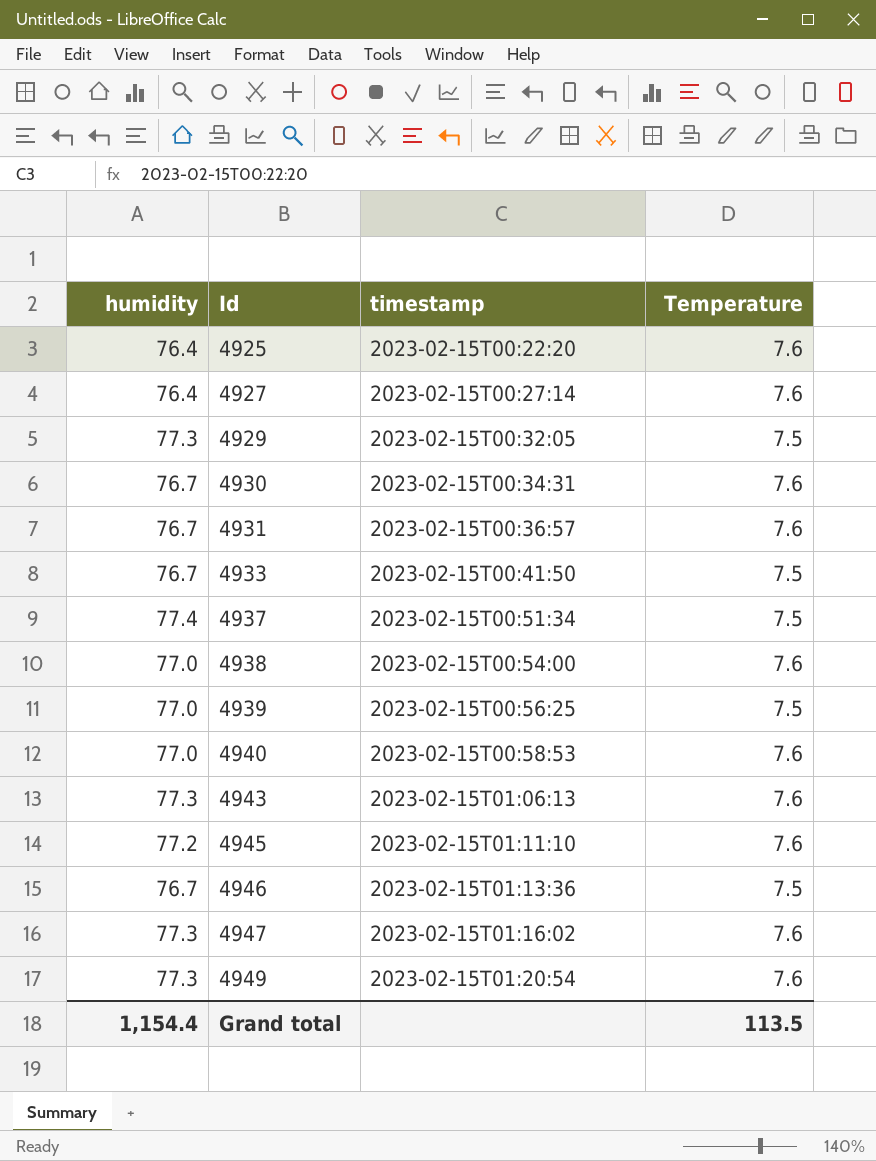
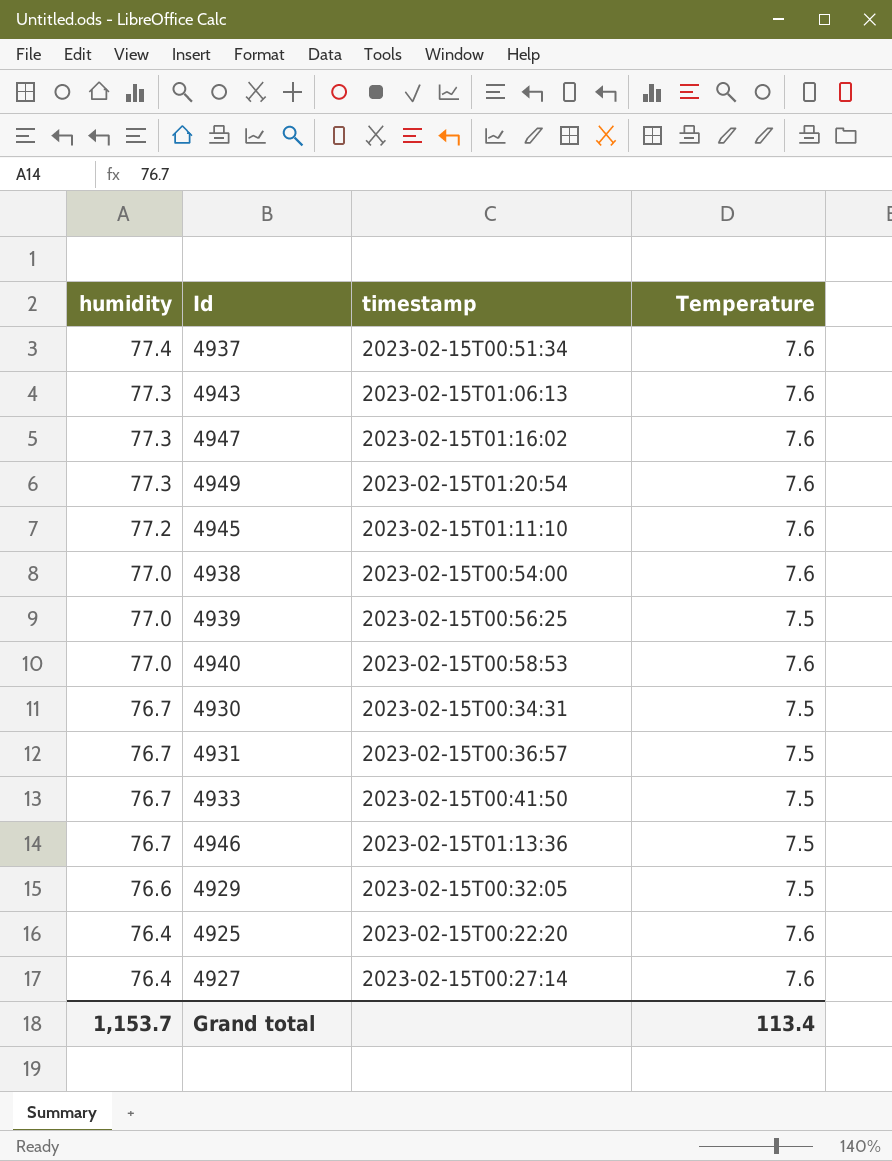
row order: Id ascending -> humidity descending
4937 | Temperature: 7.5 -> 7.6
4930 | Temperature: 7.6 -> 7.5
4931 | Temperature: 7.6 -> 7.5
4929 | humidity: 77.3 -> 76.6
Grand total | humidity: 1,154.4 -> 1,153.7
Grand total | Temperature: 113.5 -> 113.4

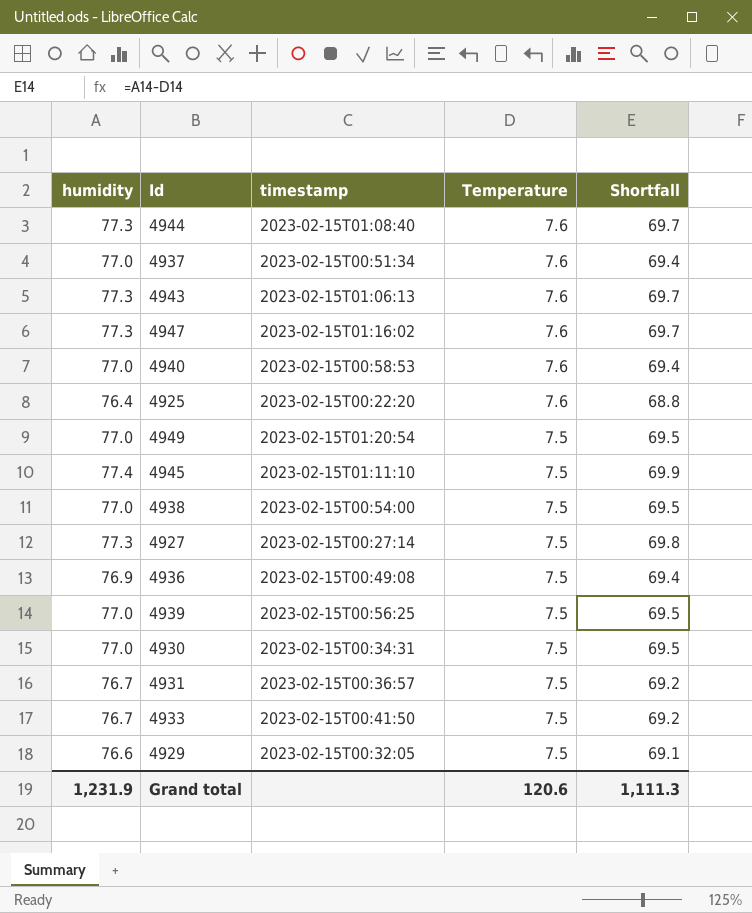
row order: humidity descending -> Temperature descending
column Shortfall | formula: none -> [humidity] - [Temperature]
row 4946: 76.7 | 2023-02-15T01:13:36 | 7.5 -> none
row 4944: none -> 77.3 | 2023-02-15T01:08:40 | 7.6 | 69.7
4937 | humidity: 77.4 -> 77.0
4949 | humidity: 77.3 -> 77.0
4949 | Temperature: 7.6 -> 7.5
4945 | humidity: 77.2 -> 77.4
4945 | Temperature: 7.6 -> 7.5
4938 | Temperature: 7.6 -> 7.5
4927 | humidity: 76.4 -> 77.3
4927 | Temperature: 7.6 -> 7.5
row 4936: none -> 76.9 | 2023-02-15T00:49:08 | 7.5 | 69.4
4930 | humidity: 76.7 -> 77.0
Grand total | humidity: 1,153.7 -> 1,231.9
Grand total | Temperature: 113.4 -> 120.6

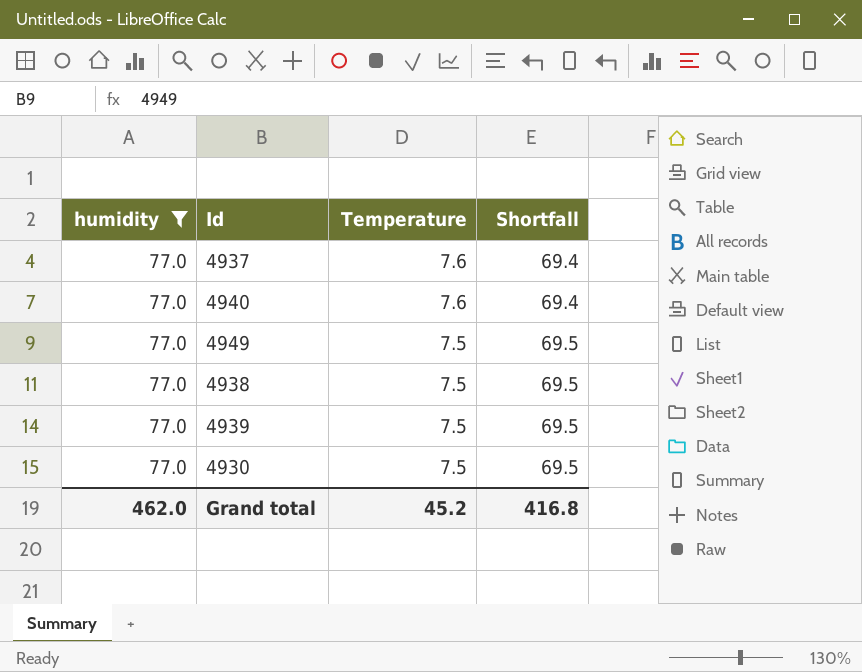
filter: none -> humidity = 77.0
column timestamp | position: 3 -> none
Grand total | humidity: 1,231.9 -> 462.0
Grand total | Temperature: 120.6 -> 45.2
Grand total | Shortfall: 1,111.3 -> 416.8

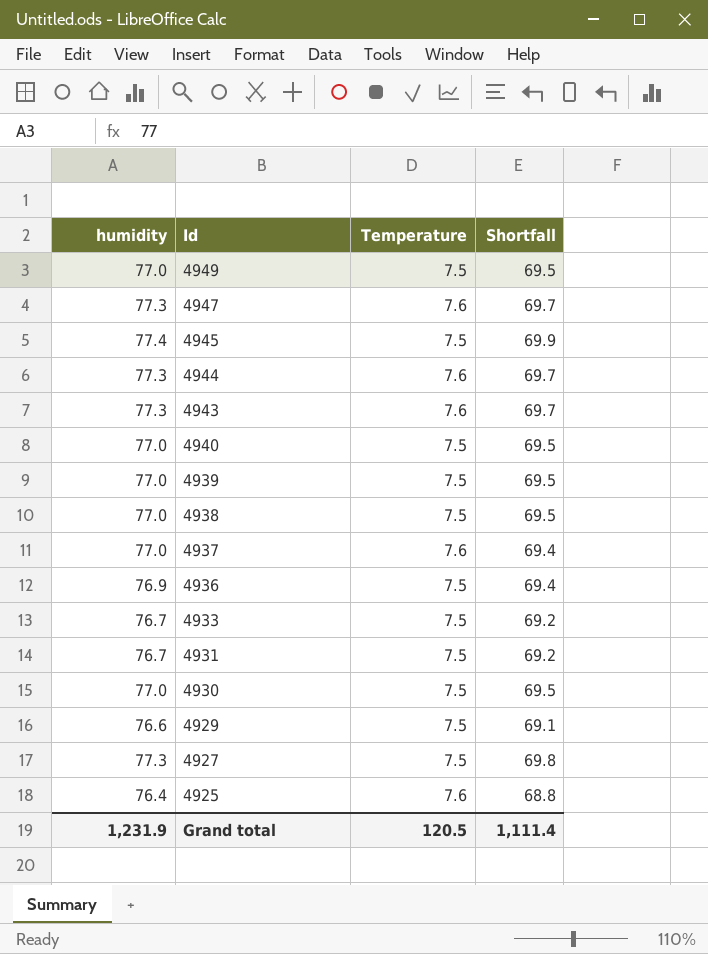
filter: humidity = 77.0 -> none
row order: Temperature descending -> Id descending
4940 | Temperature: 7.6 -> 7.5
4940 | Shortfall: 69.4 -> 69.5
Grand total | humidity: 462.0 -> 1,231.9
Grand total | Temperature: 45.2 -> 120.5
Grand total | Shortfall: 416.8 -> 1,111.4

